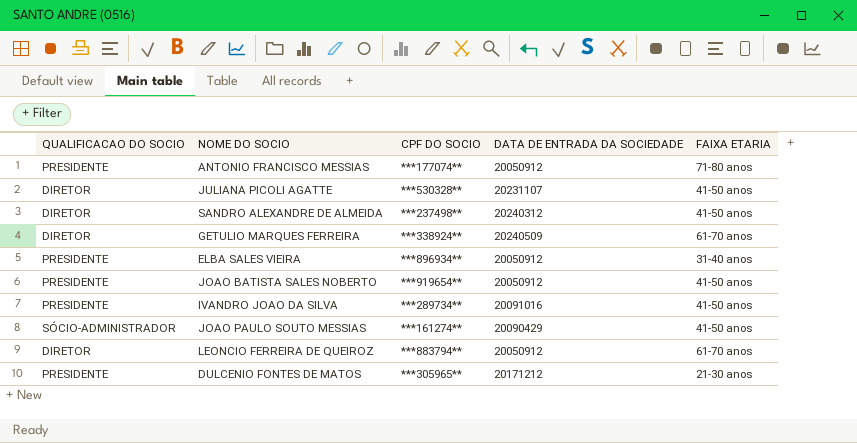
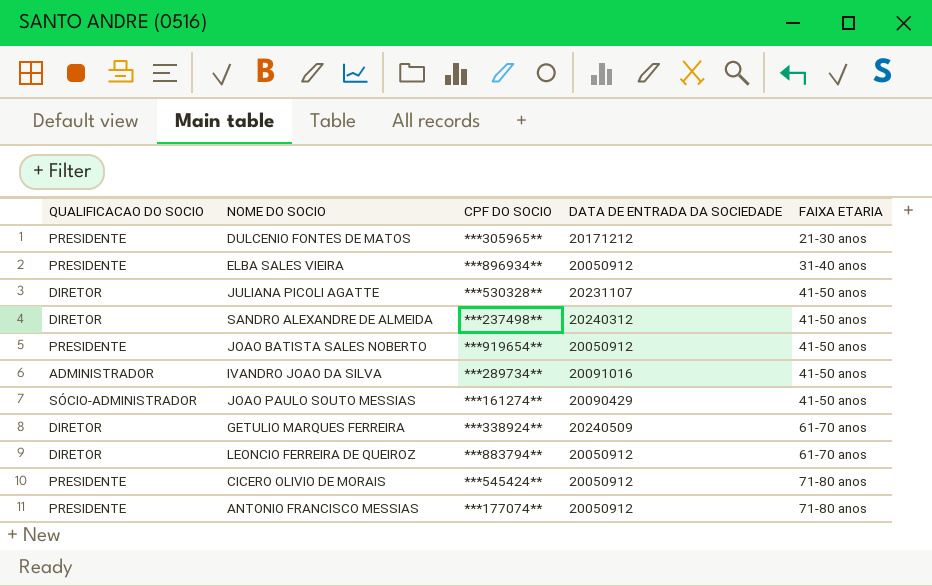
row order: none -> FAIXA ETARIA ascending
IVANDRO JOAO DA SILVA | QUALIFICACAO DO SOCIO: PRESIDENTE -> ADMINISTRADOR
row CICERO OLIVIO DE MORAIS: none -> PRESIDENTE | ***545424** | 20050912 | 71-80 anos

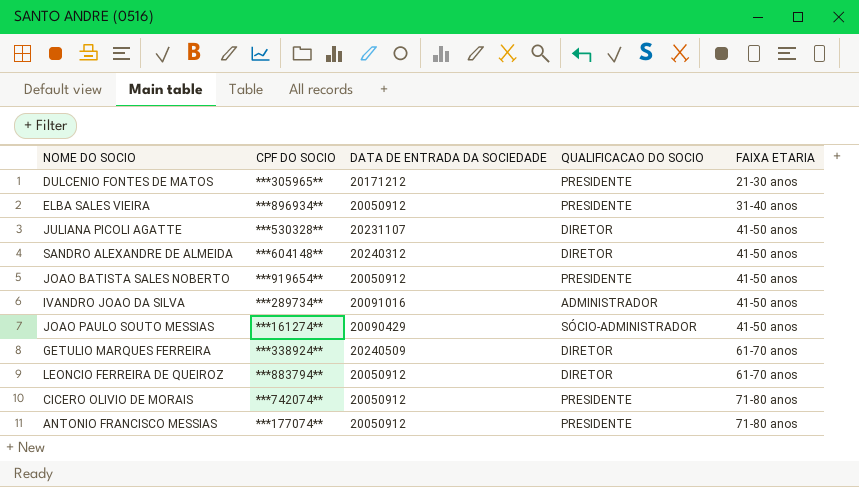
column QUALIFICACAO DO SOCIO | position: 1 -> 4
SANDRO ALEXANDRE DE ALMEIDA | CPF DO SOCIO: ***237498** -> ***604148**
CICERO OLIVIO DE MORAIS | CPF DO SOCIO: ***545424** -> ***742074**

